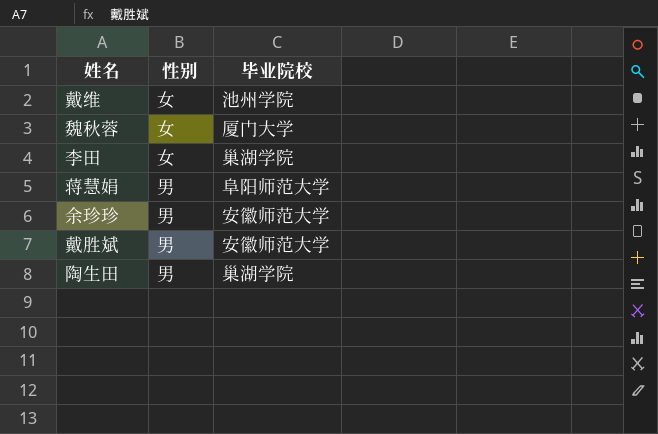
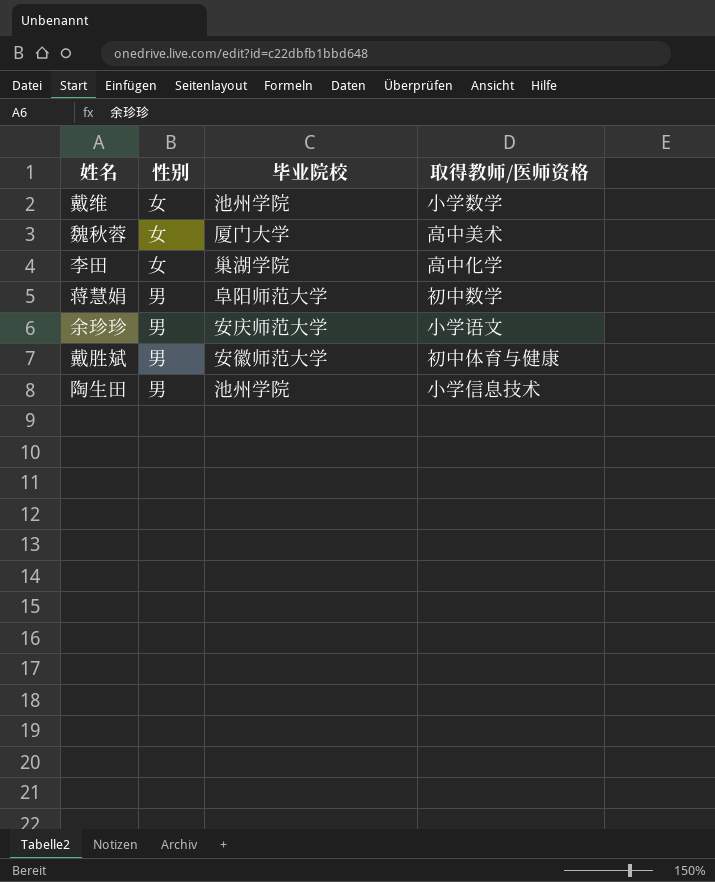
column 取得教师/医师资格 | position: none -> 4
余珍珍 | 毕业院校: 安徽师范大学 -> 安庆师范大学
陶生田 | 毕业院校: 巢湖学院 -> 池州学院

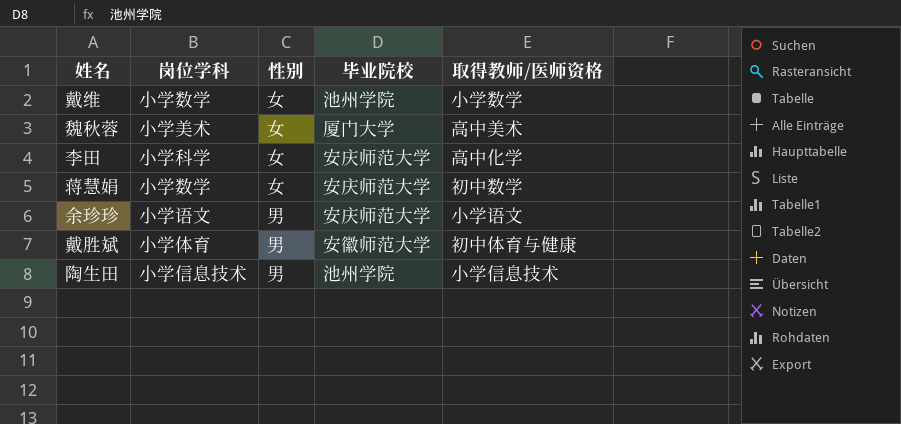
column 岗位学科 | position: none -> 2
李田 | 毕业院校: 巢湖学院 -> 安庆师范大学
蒋慧娟 | 性别: 男 -> 女
蒋慧娟 | 毕业院校: 阜阳师范大学 -> 安庆师范大学

